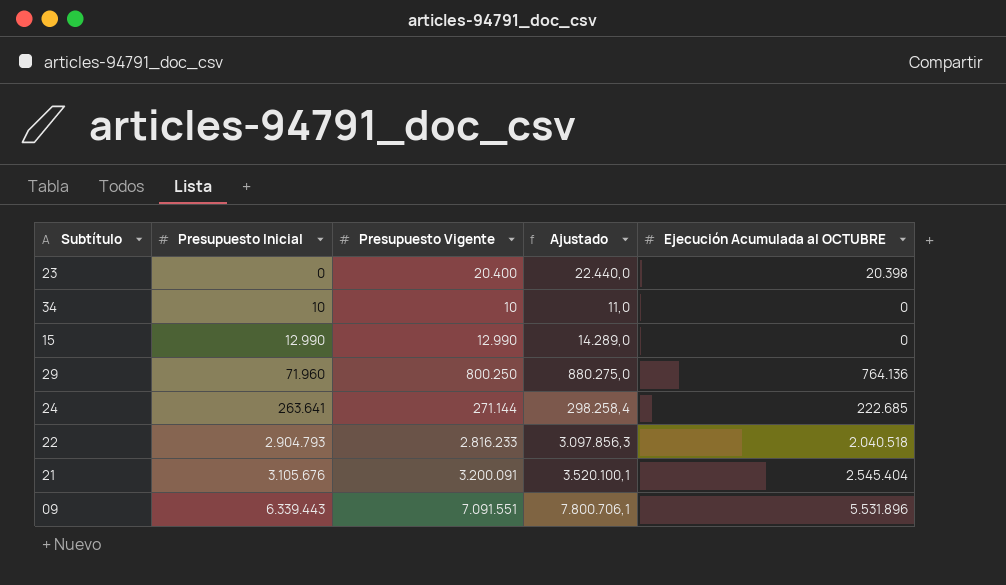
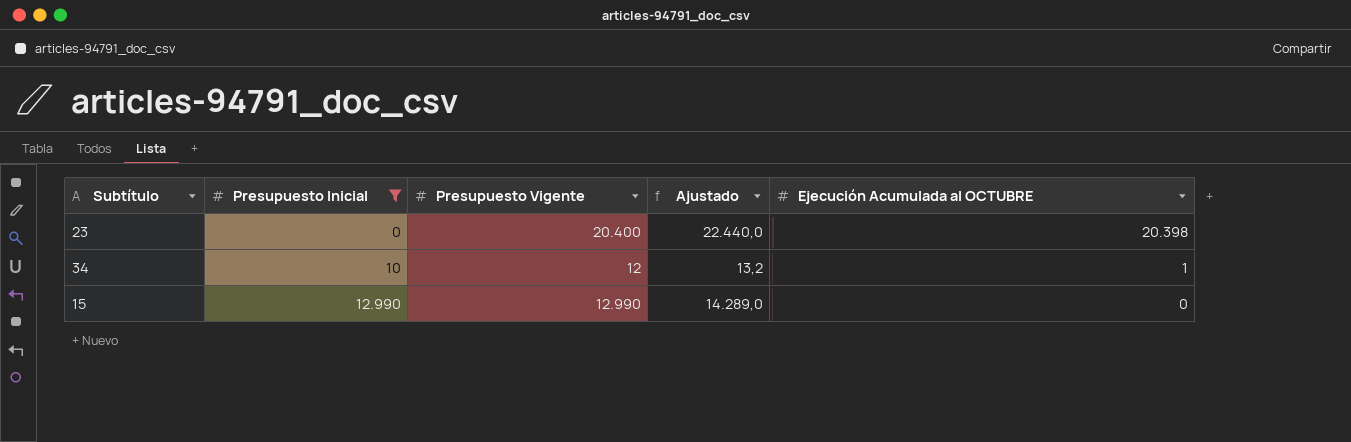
filter: none -> Presupuesto Inicial <= 12.990
34 | Presupuesto Vigente: 10 -> 12
34 | Ajustado: 11,0 -> 13,2
34 | Ejecución Acumulada al OCTUBRE: 0 -> 1

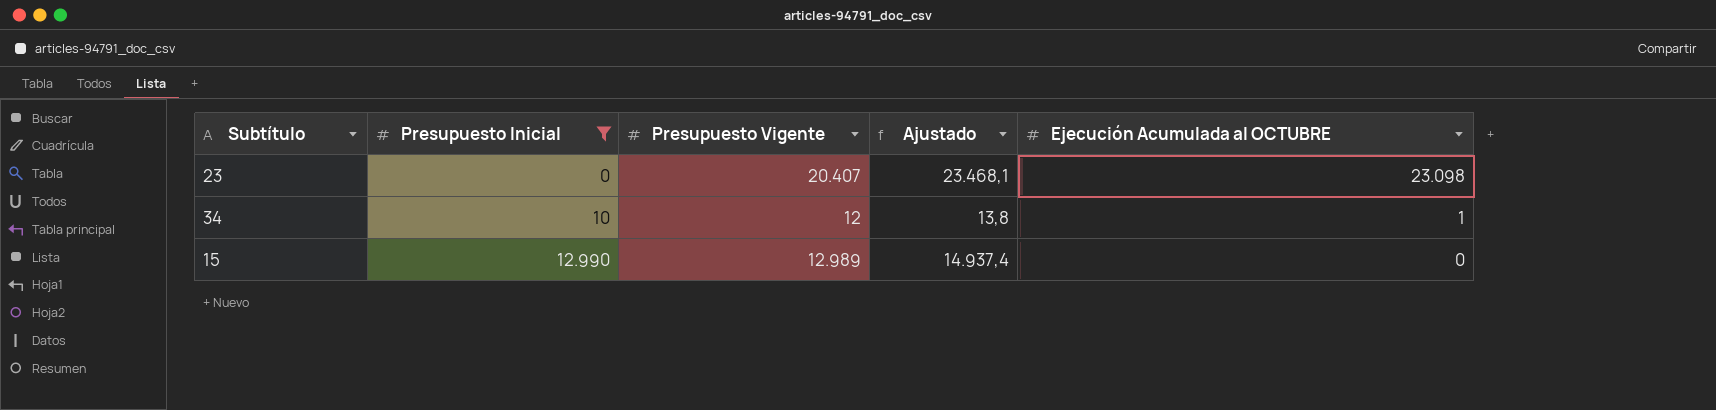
column Ajustado | formula: [Presupuesto Vigente] * 1,1 -> [Presupuesto Vigente] * 1,15
23 | Presupuesto Vigente: 20.400 -> 20.407
23 | Ejecución Acumulada al OCTUBRE: 20.398 -> 23.098
15 | Presupuesto Vigente: 12.990 -> 12.989

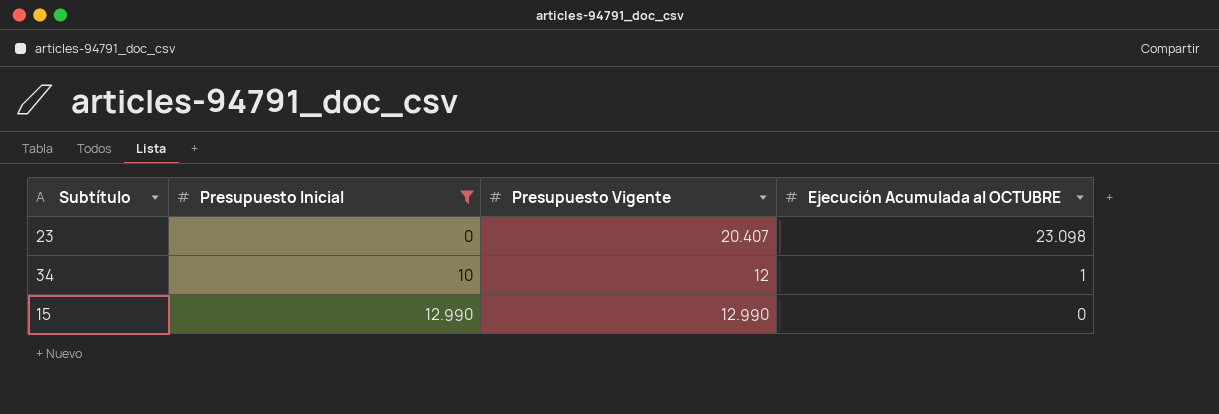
column Ajustado | formula: [Presupuesto Vigente] * 1,15 -> none
15 | Presupuesto Vigente: 12.989 -> 12.990

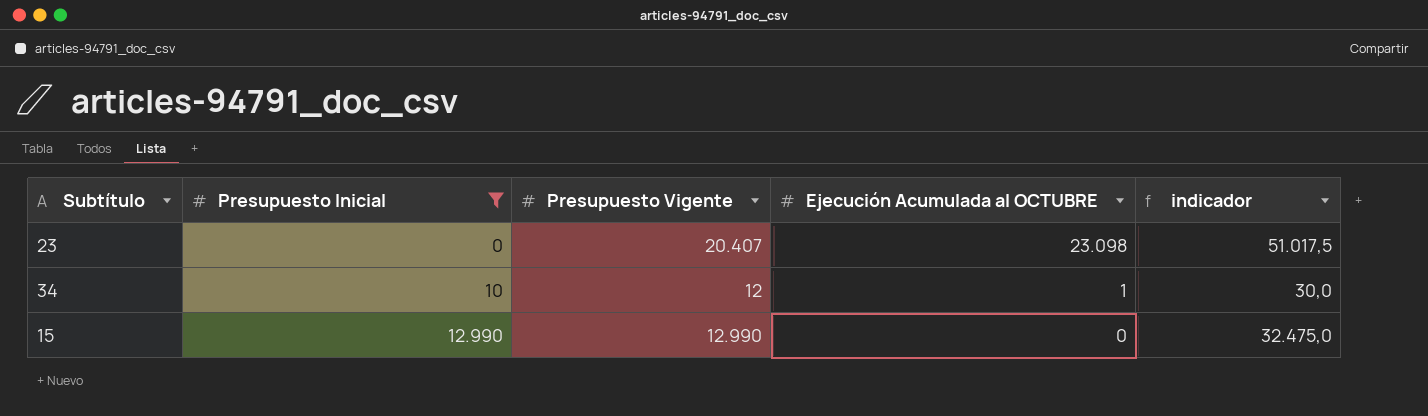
column indicador | formula: none -> [Presupuesto Vigente] * 2,5

